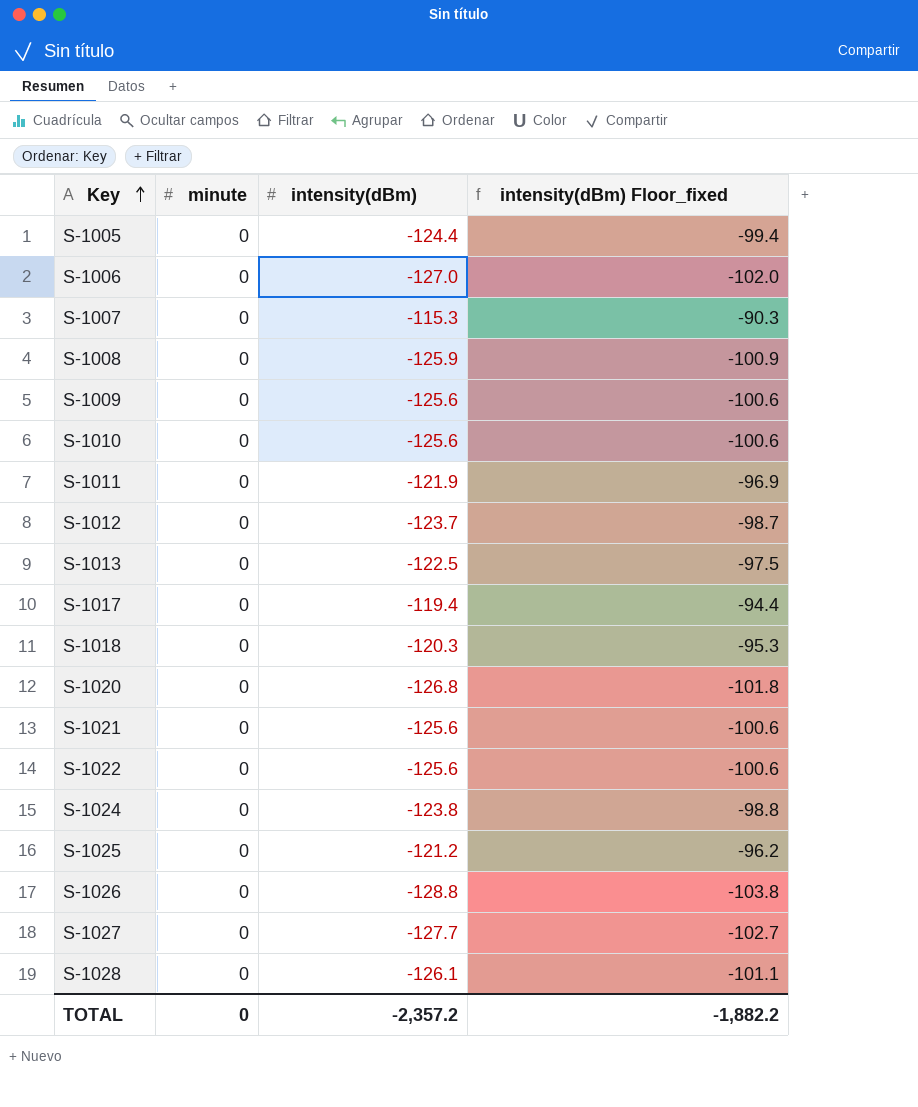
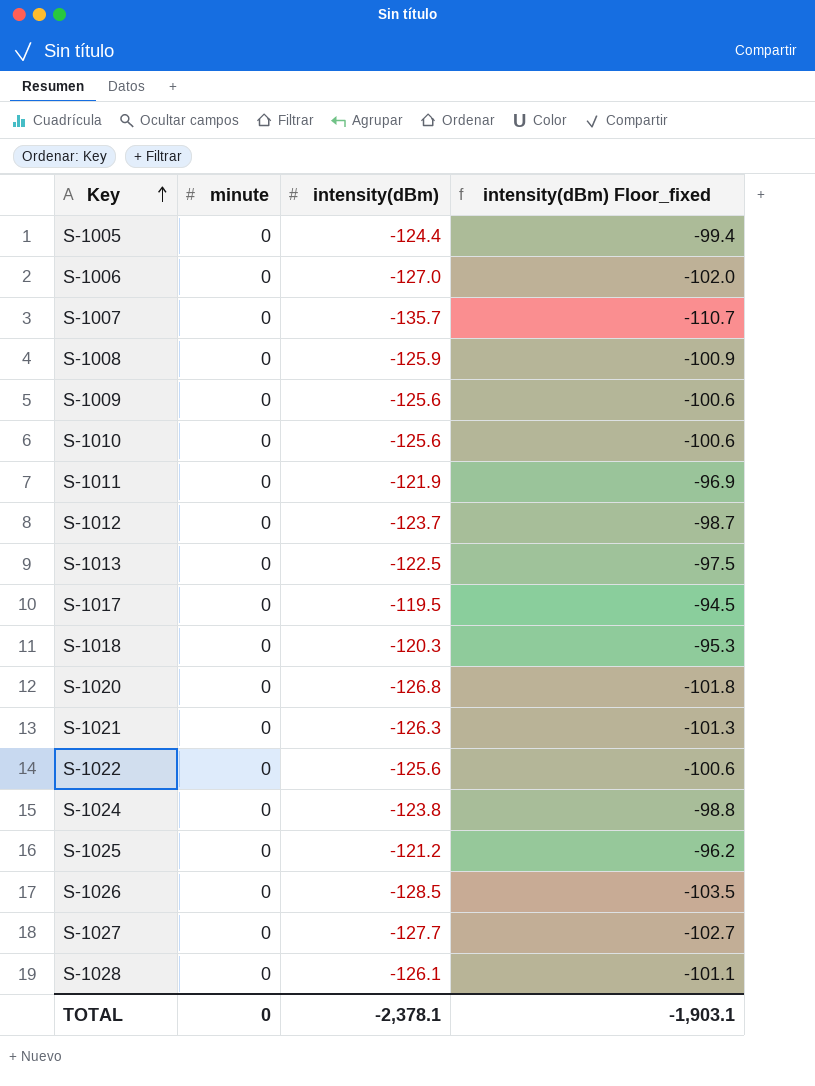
S-1007 | intensity(dBm): -115.3 -> -135.7
S-1007 | intensity(dBm) Floor_fixed: -90.3 -> -110.7
S-1017 | intensity(dBm): -119.4 -> -119.5
S-1017 | intensity(dBm) Floor_fixed: -94.4 -> -94.5
S-1021 | intensity(dBm): -125.6 -> -126.3
S-1021 | intensity(dBm) Floor_fixed: -100.6 -> -101.3
S-1026 | intensity(dBm): -128.8 -> -128.5
S-1026 | intensity(dBm) Floor_fixed: -103.8 -> -103.5
TOTAL | intensity(dBm): -2,357.2 -> -2,378.1
TOTAL | intensity(dBm) Floor_fixed: -1,882.2 -> -1,903.1

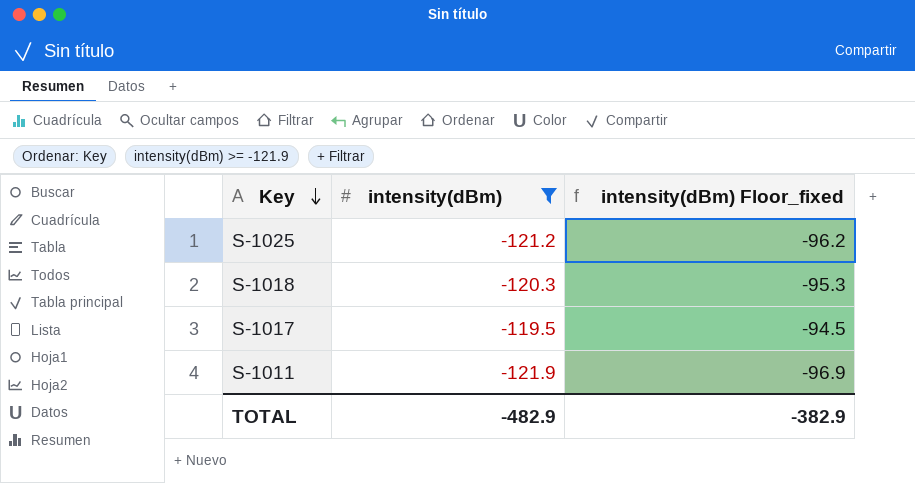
filter: none -> intensity(dBm) >= -121.9
row order: Key ascending -> Key descending
column minute | position: 2 -> none
TOTAL | intensity(dBm): -2,378.1 -> -482.9
TOTAL | intensity(dBm) Floor_fixed: -1,903.1 -> -382.9

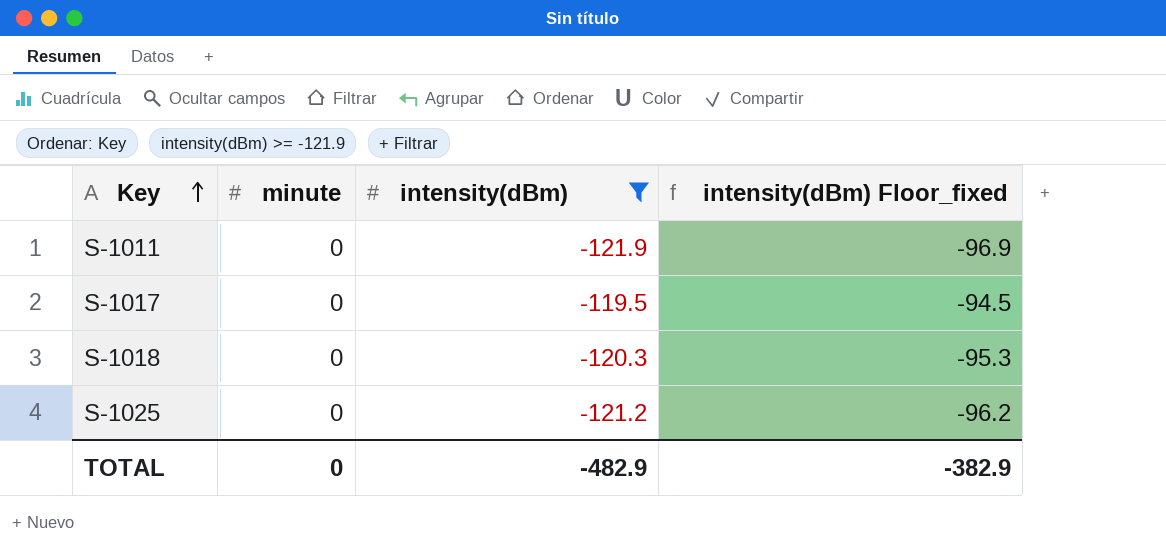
row order: Key descending -> Key ascending
column minute | position: none -> 2

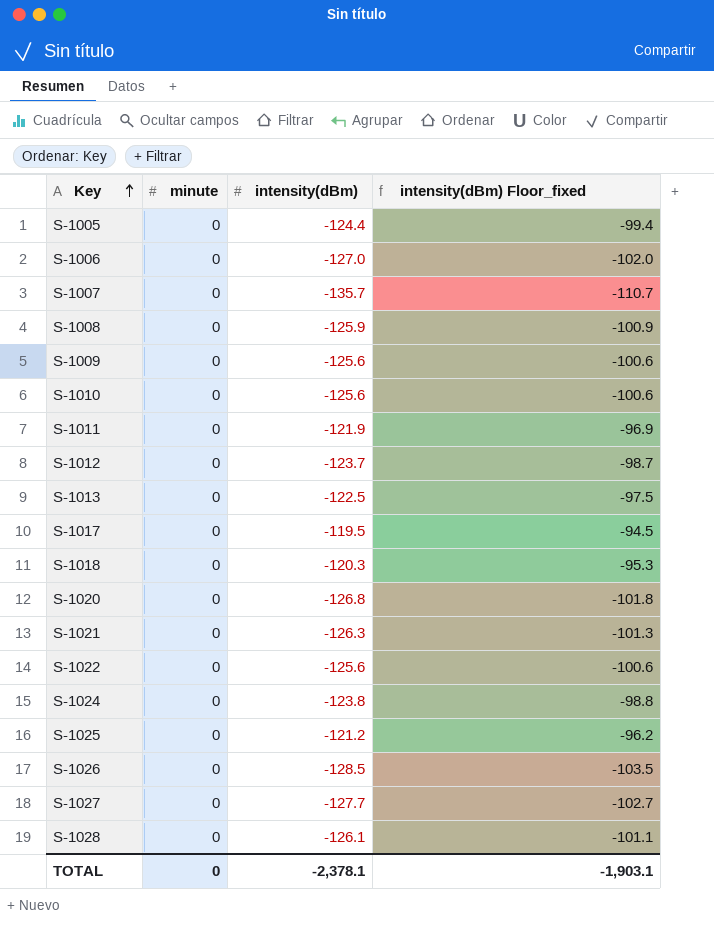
filter: intensity(dBm) >= -121.9 -> none
TOTAL | intensity(dBm): -482.9 -> -2,378.1
TOTAL | intensity(dBm) Floor_fixed: -382.9 -> -1,903.1

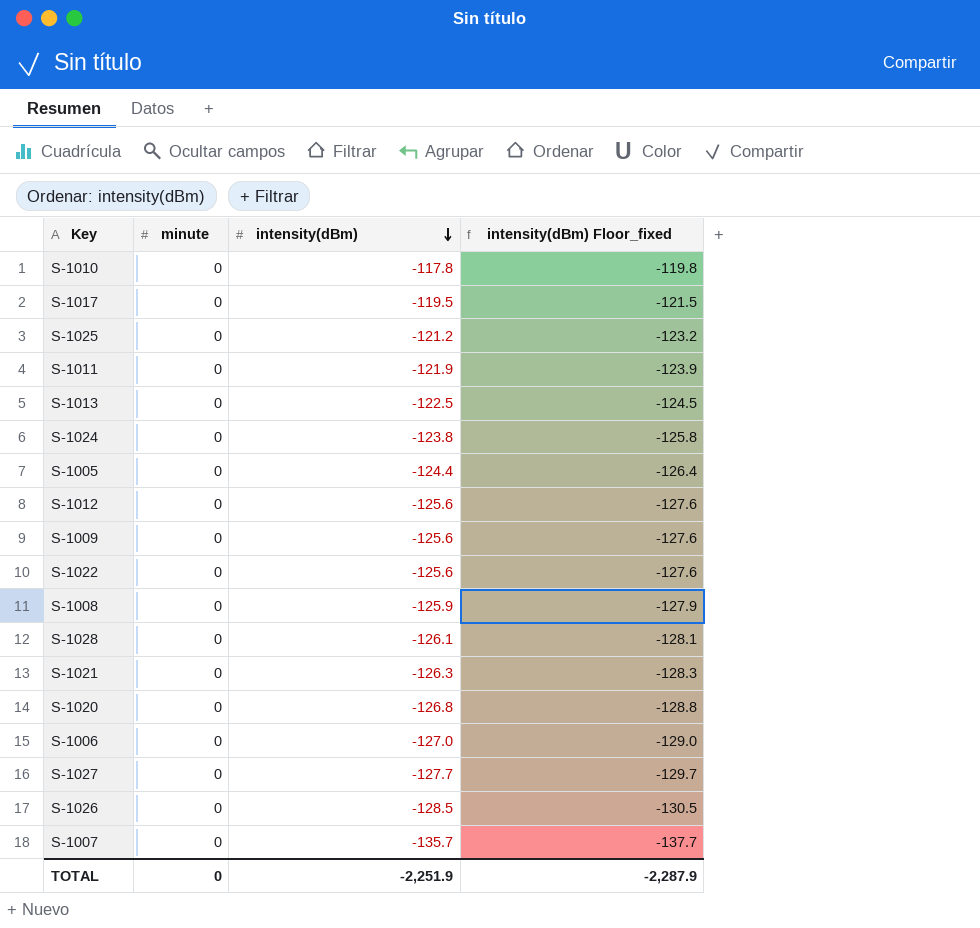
row order: Key ascending -> intensity(dBm) descending
column intensity(dBm) Floor_fixed | formula: [intensity(dBm)] + 25 -> [intensity(dBm)] - 2
row S-1018: 0 | -120.3 | -95.3 -> none
S-1010 | intensity(dBm): -125.6 -> -117.8
S-1012 | intensity(dBm): -123.7 -> -125.6
TOTAL | intensity(dBm): -2,378.1 -> -2,251.9
TOTAL | intensity(dBm) Floor_fixed: -1,903.1 -> -2,287.9

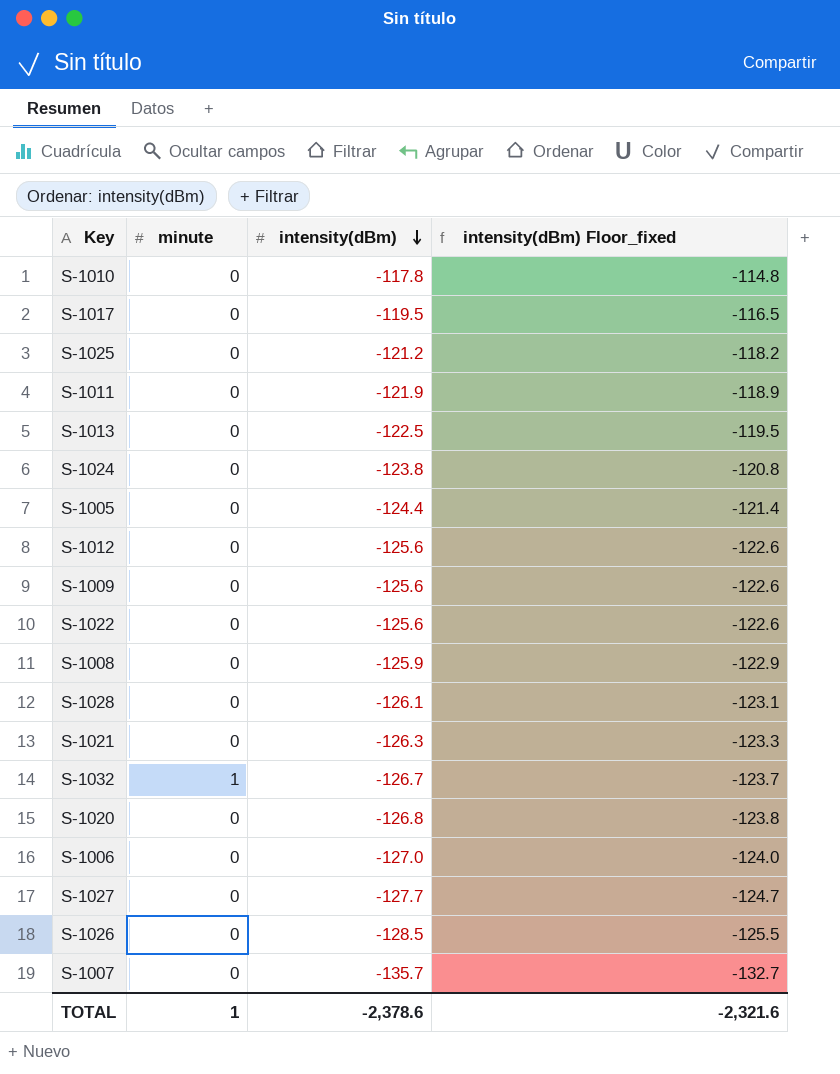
column intensity(dBm) Floor_fixed | formula: [intensity(dBm)] - 2 -> [intensity(dBm)] + 3
row S-1032: none -> 1 | -126.7 | -123.7
TOTAL | minute: 0 -> 1
TOTAL | intensity(dBm): -2,251.9 -> -2,378.6
TOTAL | intensity(dBm) Floor_fixed: -2,287.9 -> -2,321.6

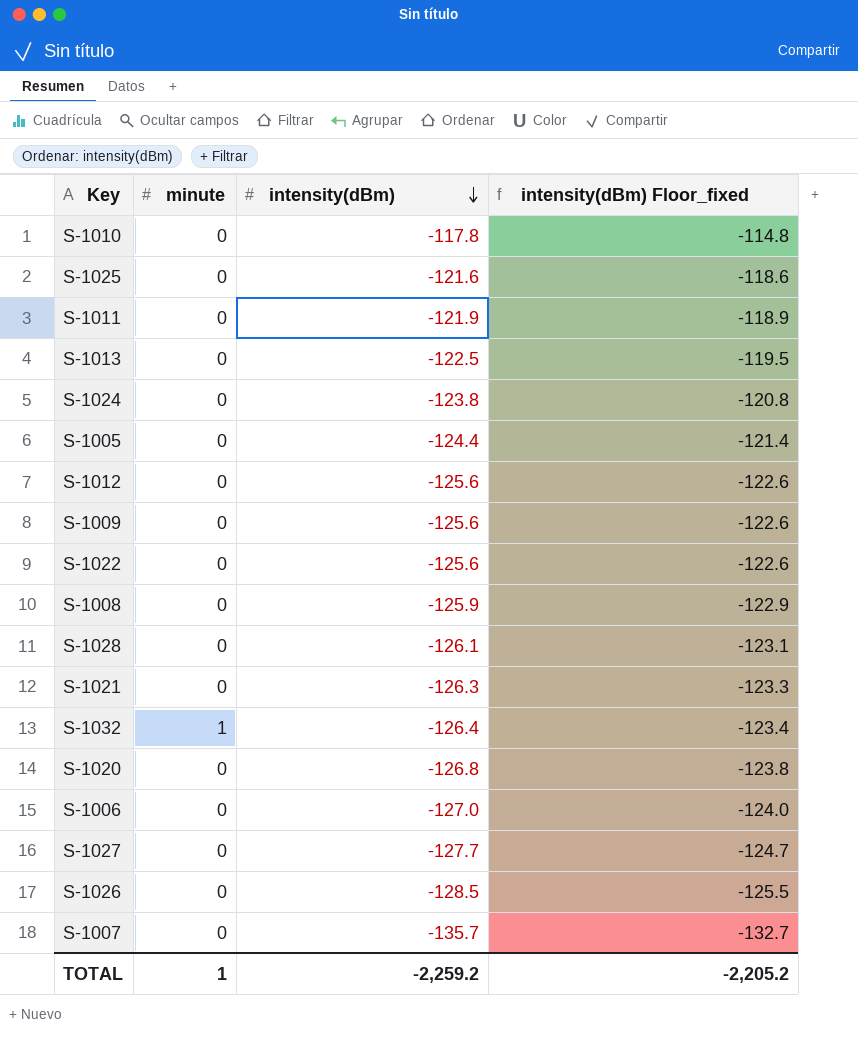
row S-1017: 0 | -119.5 | -116.5 -> none
S-1025 | intensity(dBm): -121.2 -> -121.6
S-1025 | intensity(dBm) Floor_fixed: -118.2 -> -118.6
S-1032 | intensity(dBm): -126.7 -> -126.4
S-1032 | intensity(dBm) Floor_fixed: -123.7 -> -123.4
TOTAL | intensity(dBm): -2,378.6 -> -2,259.2
TOTAL | intensity(dBm) Floor_fixed: -2,321.6 -> -2,205.2

